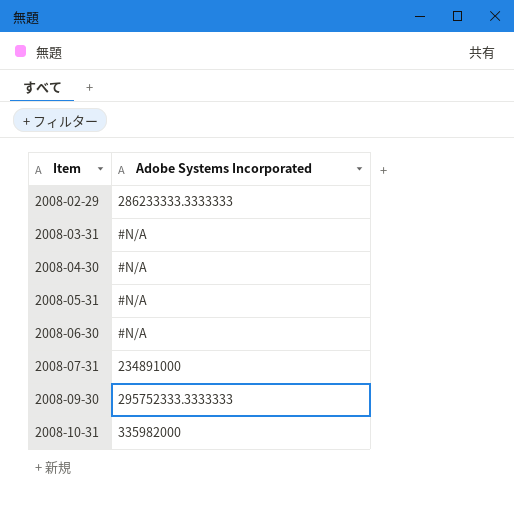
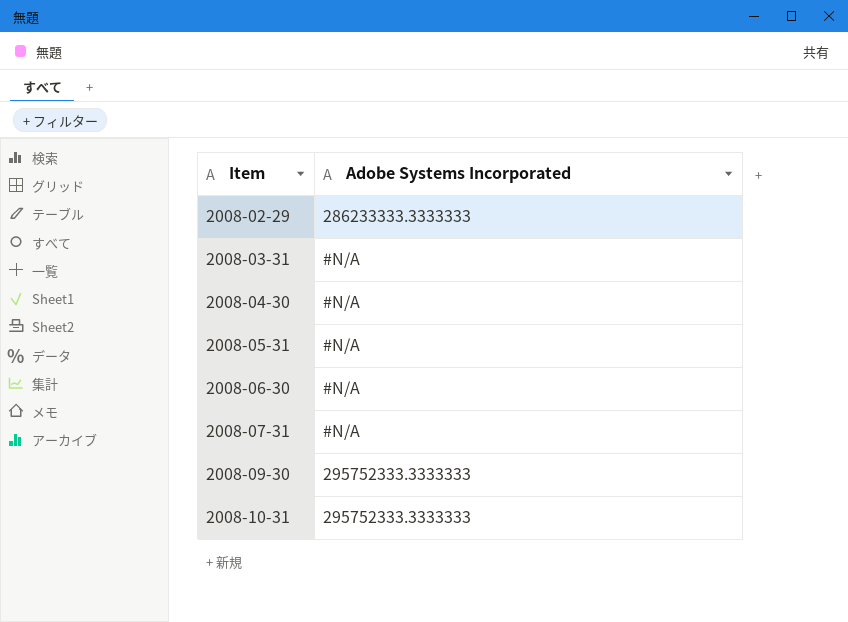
2008-07-31 | Adobe Systems Incorporated: 234891000 -> #N/A
2008-10-31 | Adobe Systems Incorporated: 335982000 -> 295752333.3333333

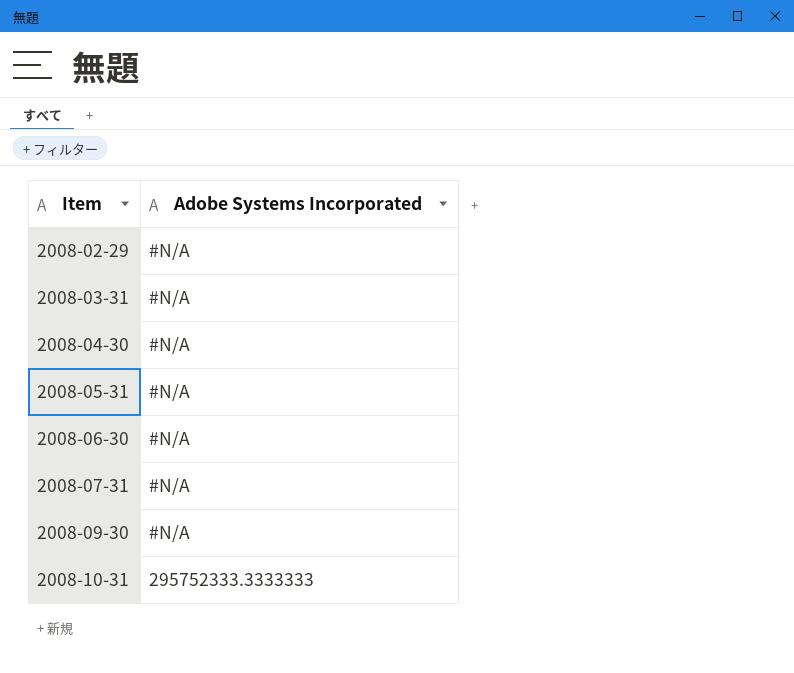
2008-02-29 | Adobe Systems Incorporated: 286233333.3333333 -> #N/A
2008-09-30 | Adobe Systems Incorporated: 295752333.3333333 -> #N/A

